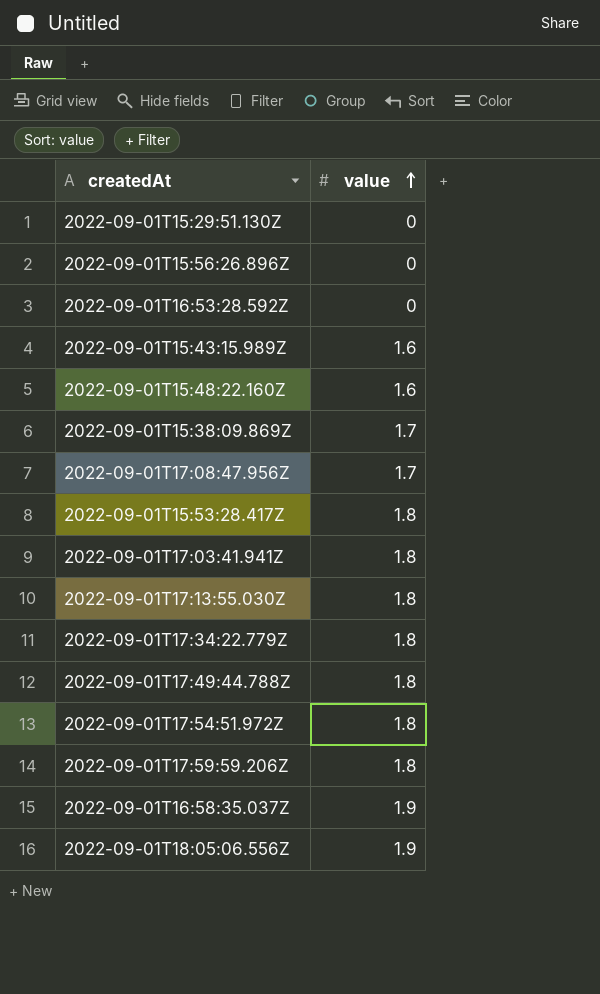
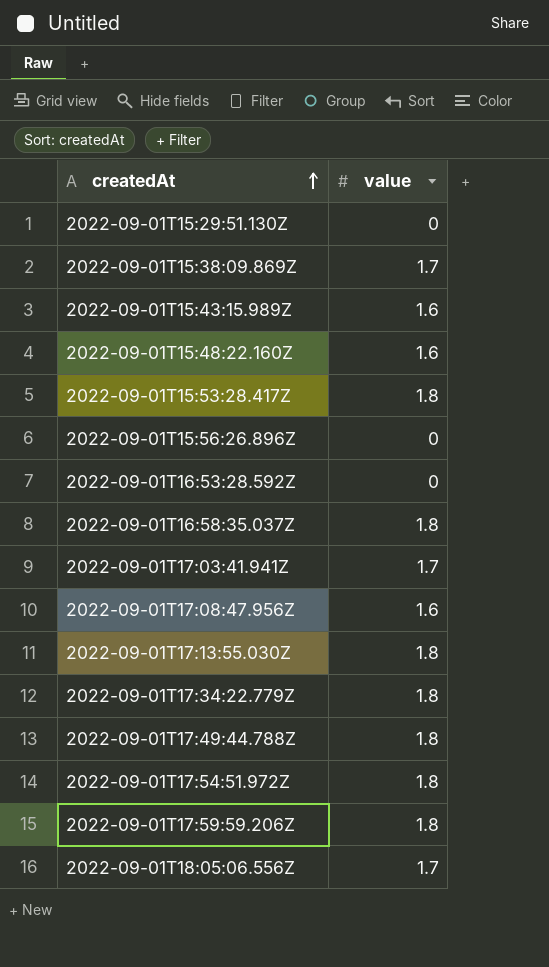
row order: value ascending -> createdAt ascending
2022-09-01T16:58:35.037Z | value: 1.9 -> 1.8
2022-09-01T17:03:41.941Z | value: 1.8 -> 1.7
2022-09-01T17:08:47.956Z | value: 1.7 -> 1.6
2022-09-01T18:05:06.556Z | value: 1.9 -> 1.7

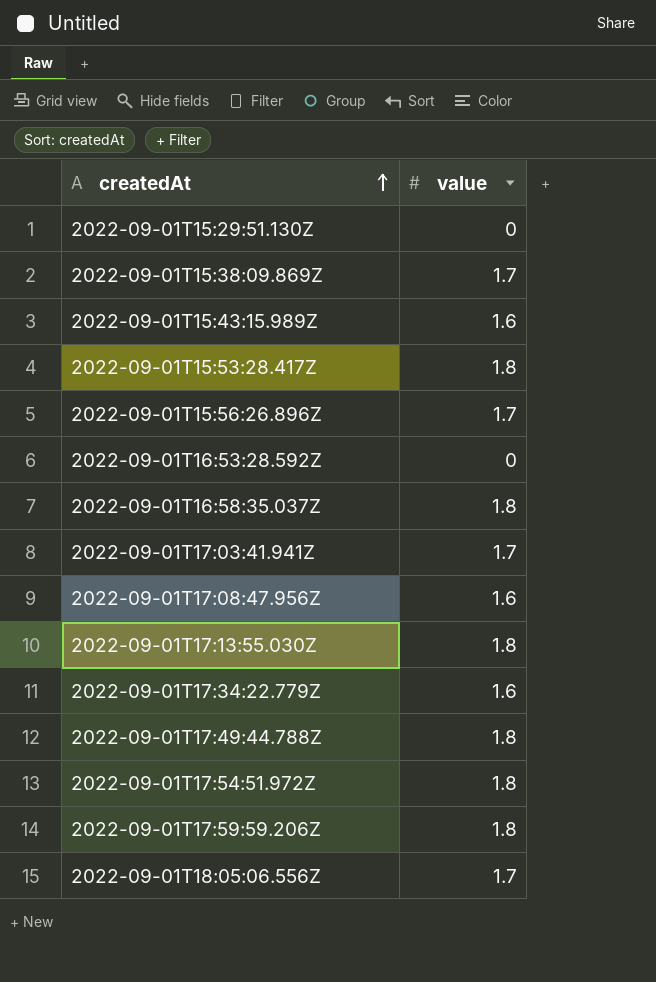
row 2022-09-01T15:48:22.160Z: 1.6 -> none
2022-09-01T15:56:26.896Z | value: 0 -> 1.7
2022-09-01T17:34:22.779Z | value: 1.8 -> 1.6

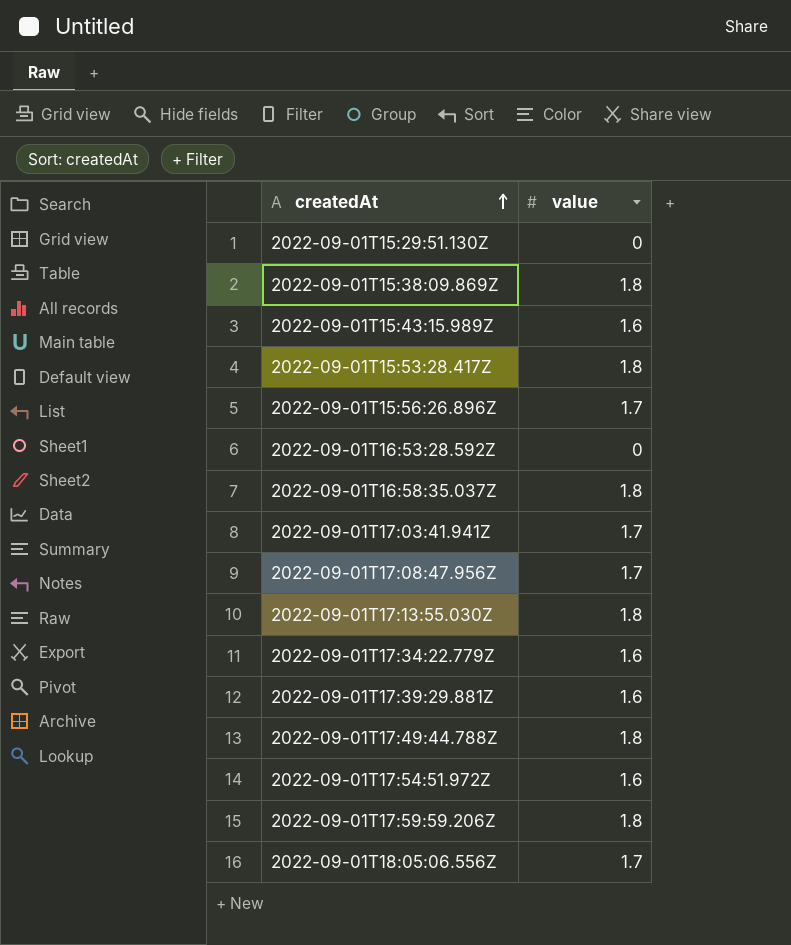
2022-09-01T15:38:09.869Z | value: 1.7 -> 1.8
2022-09-01T17:08:47.956Z | value: 1.6 -> 1.7
row 2022-09-01T17:39:29.881Z: none -> 1.6
2022-09-01T17:54:51.972Z | value: 1.8 -> 1.6

